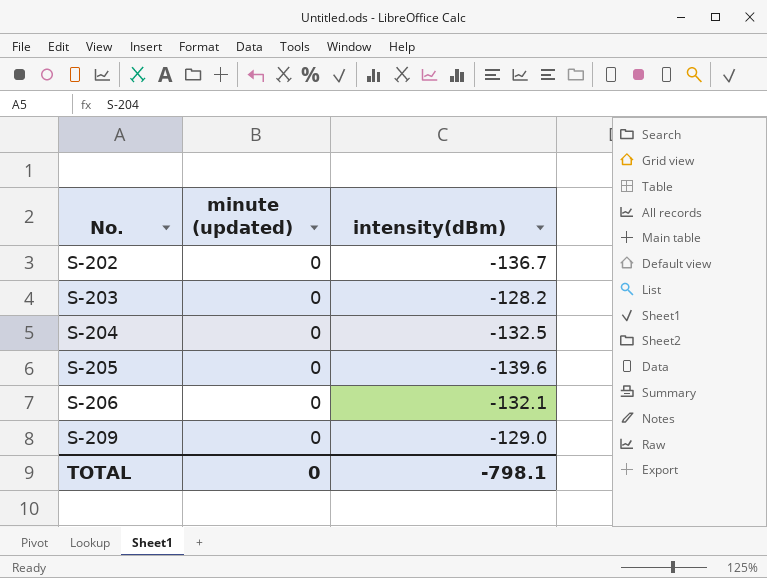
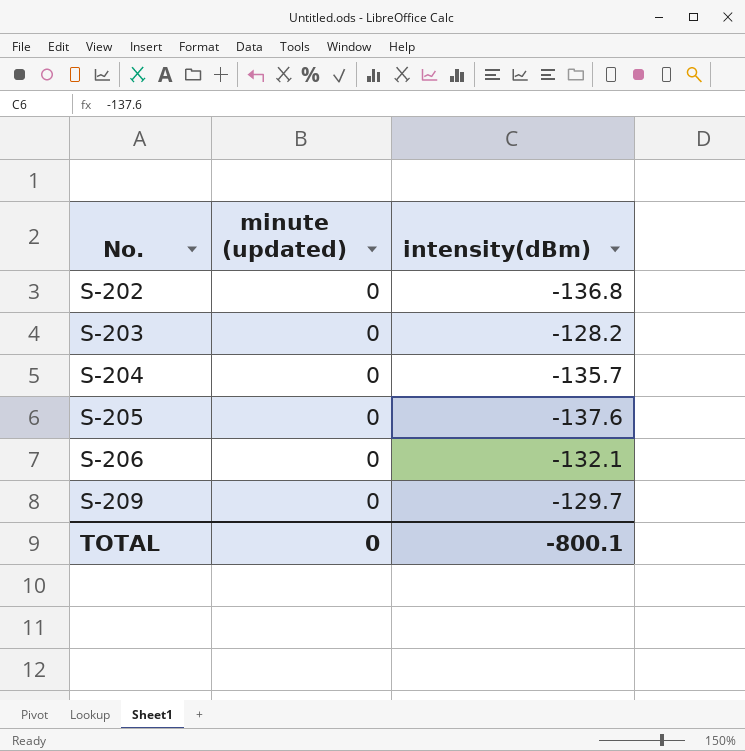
S-202 | intensity(dBm): -136.7 -> -136.8
S-204 | intensity(dBm): -132.5 -> -135.7
S-205 | intensity(dBm): -139.6 -> -137.6
S-209 | intensity(dBm): -129.0 -> -129.7
TOTAL | intensity(dBm): -798.1 -> -800.1

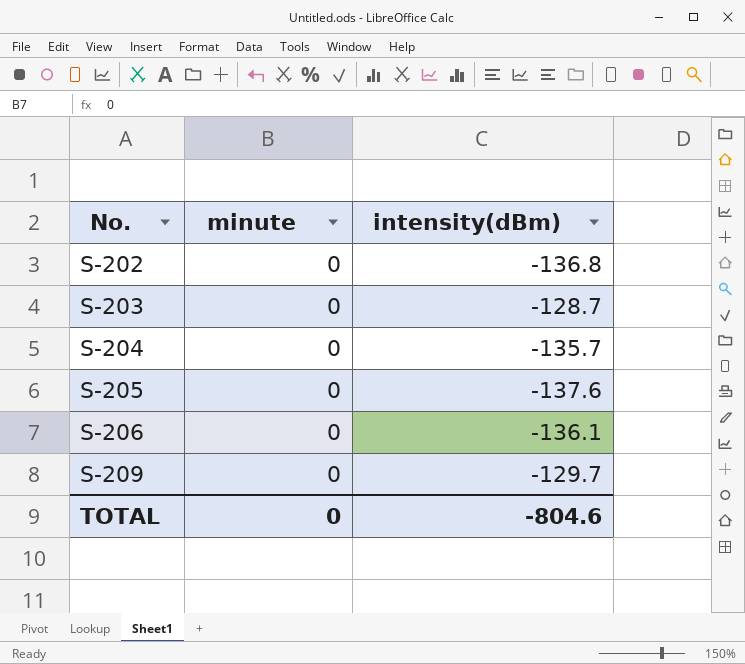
column name: minute (updated) -> minute
S-203 | intensity(dBm): -128.2 -> -128.7
S-206 | intensity(dBm): -132.1 -> -136.1
TOTAL | intensity(dBm): -800.1 -> -804.6

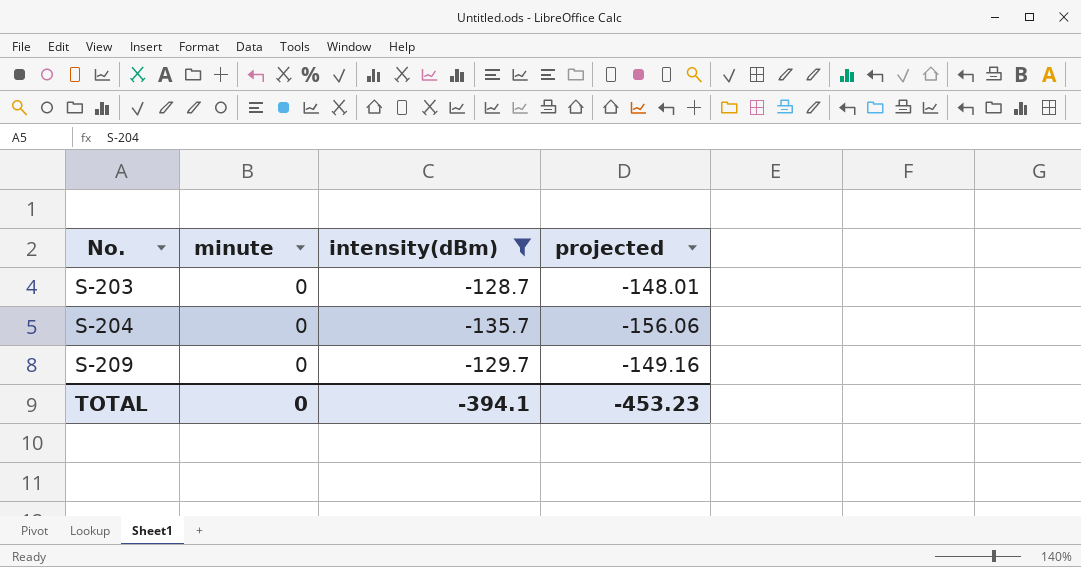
filter: none -> intensity(dBm) >= -135.7
column projected | formula: none -> [intensity(dBm)] * 1.15
TOTAL | intensity(dBm): -804.6 -> -394.1

